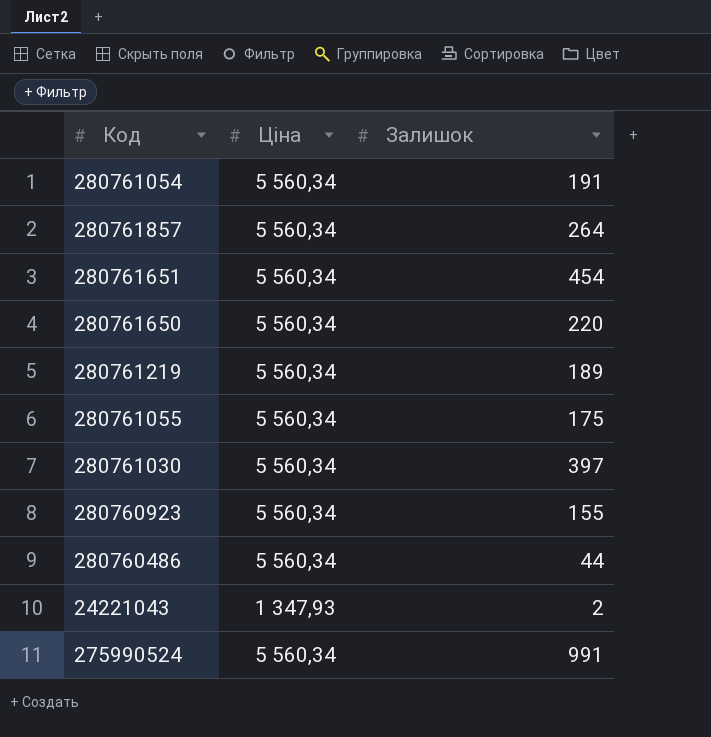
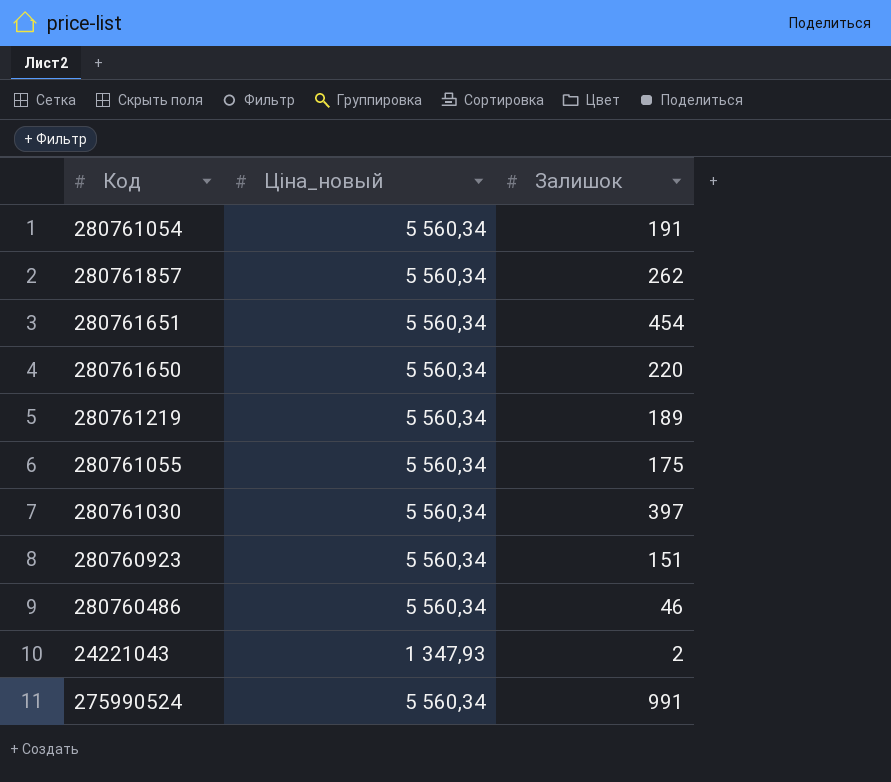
column name: Ціна -> Ціна_новый
280761857 | Залишок: 264 -> 262
280760923 | Залишок: 155 -> 151
280760486 | Залишок: 44 -> 46

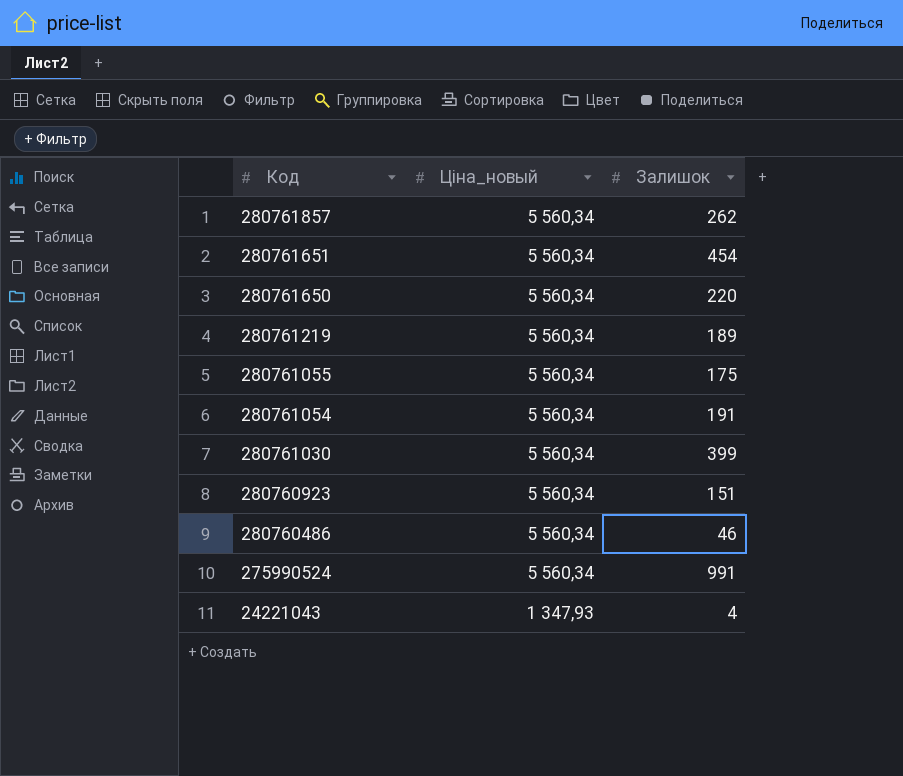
row order: none -> Код descending
280761030 | Залишок: 397 -> 399
24221043 | Залишок: 2 -> 4

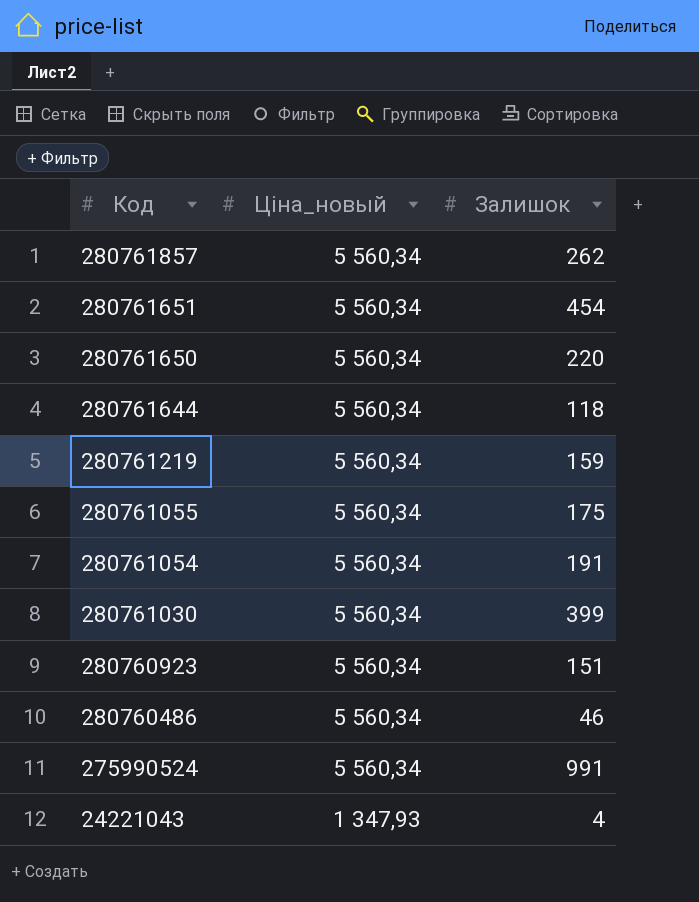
row 280761644: none -> 5 560,34 | 118
280761219 | Залишок: 189 -> 159

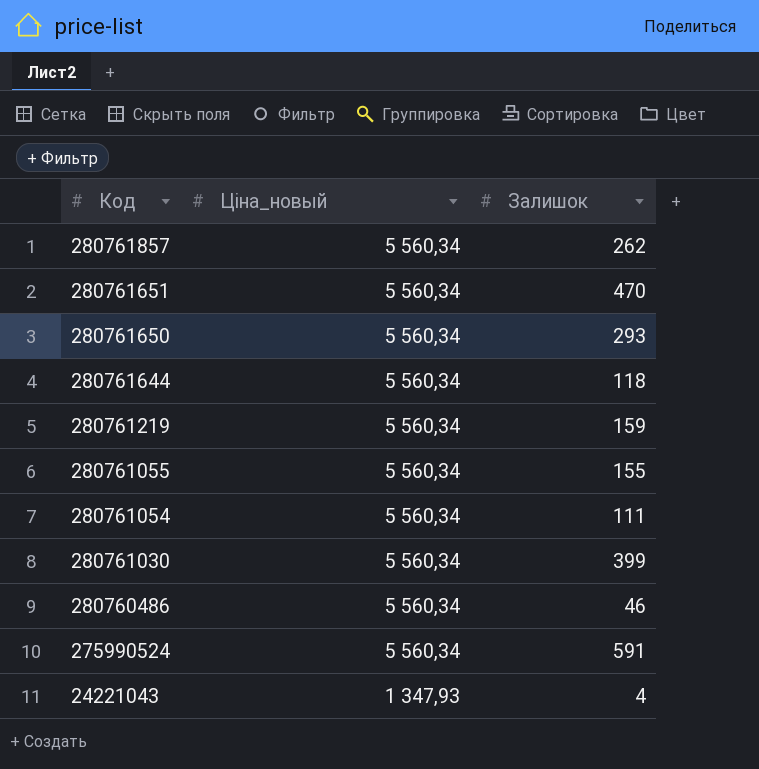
row 280760923: 5 560,34 | 151 -> none
280761651 | Залишок: 454 -> 470
280761650 | Залишок: 220 -> 293
280761055 | Залишок: 175 -> 155
280761054 | Залишок: 191 -> 111
275990524 | Залишок: 991 -> 591

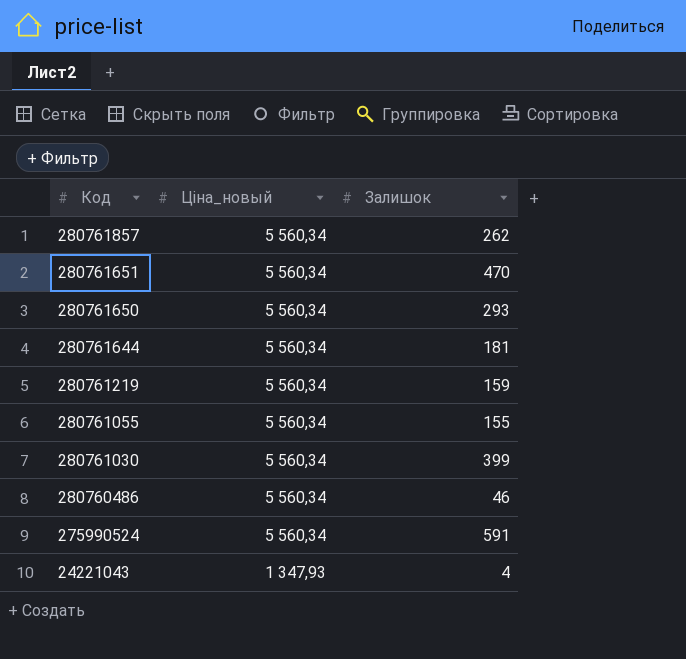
row 280761054: 5 560,34 | 111 -> none
280761644 | Залишок: 118 -> 181

